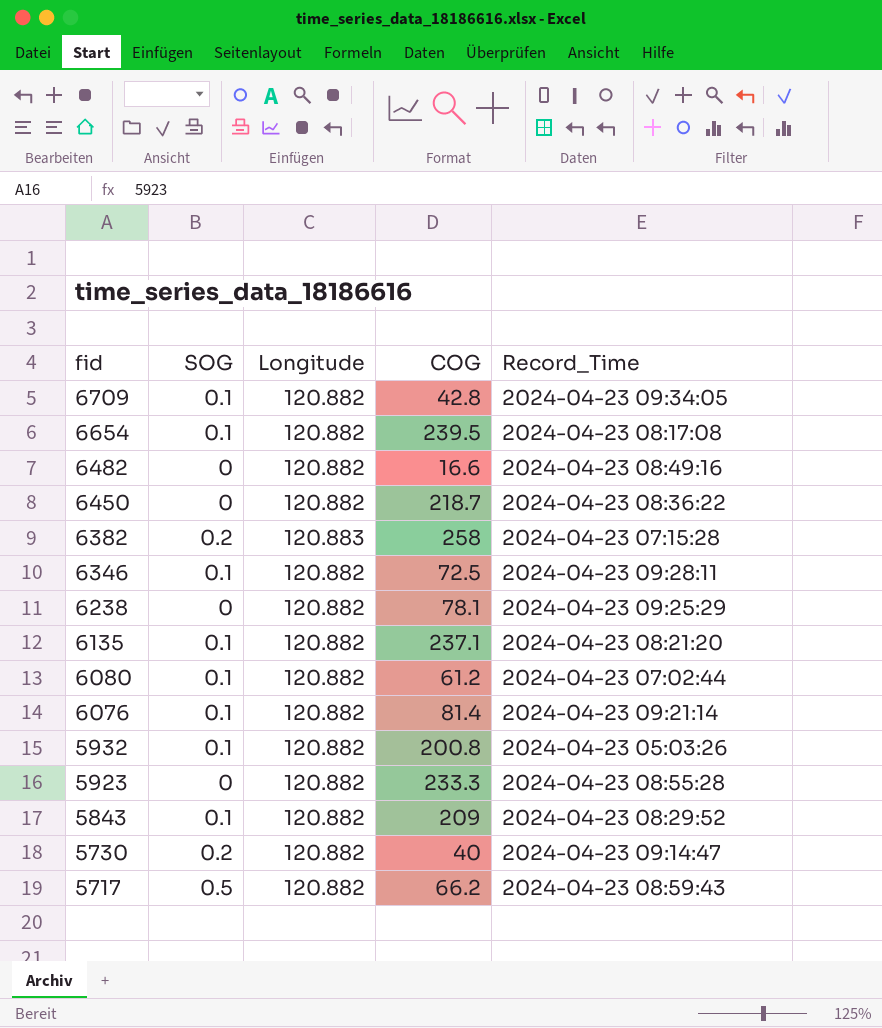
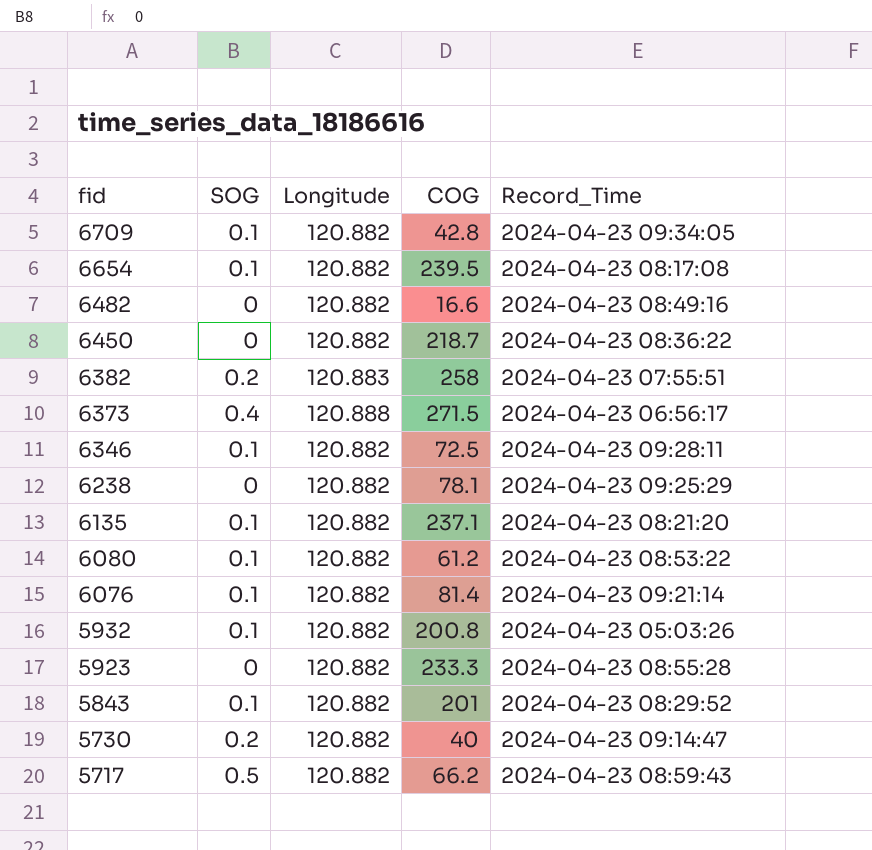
6382 | Record_Time: 2024-04-23 07:15:28 -> 2024-04-23 07:55:51
row 6373: none -> 0.4 | 120.888 | 271.5 | 2024-04-23 06:56:17
6080 | Record_Time: 2024-04-23 07:02:44 -> 2024-04-23 08:53:22
5843 | COG: 209 -> 201

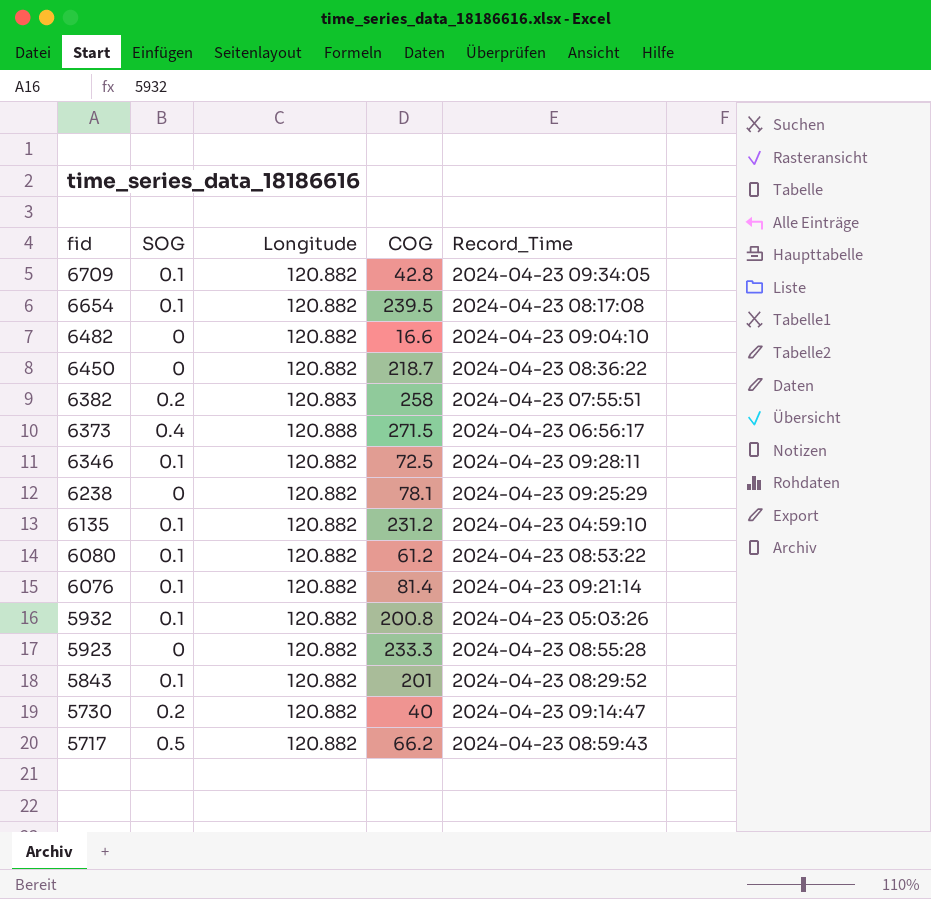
6482 | Record_Time: 2024-04-23 08:49:16 -> 2024-04-23 09:04:10
6135 | COG: 237.1 -> 231.2
6135 | Record_Time: 2024-04-23 08:21:20 -> 2024-04-23 04:59:10

